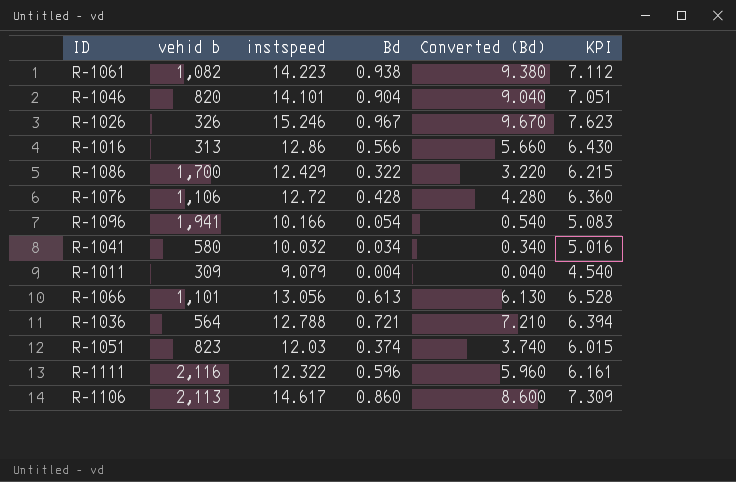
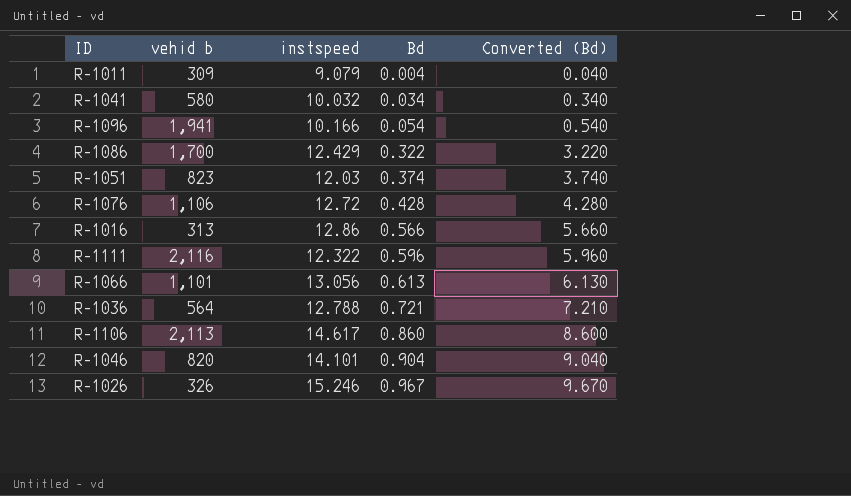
row order: none -> Bd ascending
column KPI | formula: [instspeed] * 0.5 -> none
row R-1061: 1,082 | 14.223 | 0.938 | 9.380 | 7.112 -> none

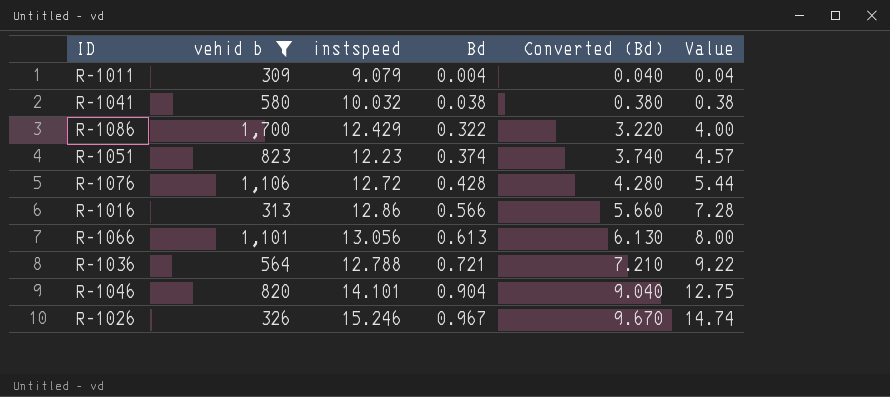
filter: none -> vehid b <= 1,700
column Value | formula: none -> [instspeed] * [Bd]
R-1041 | Bd: 0.034 -> 0.038
R-1041 | Converted (Bd): 0.340 -> 0.380
R-1051 | instspeed: 12.03 -> 12.23

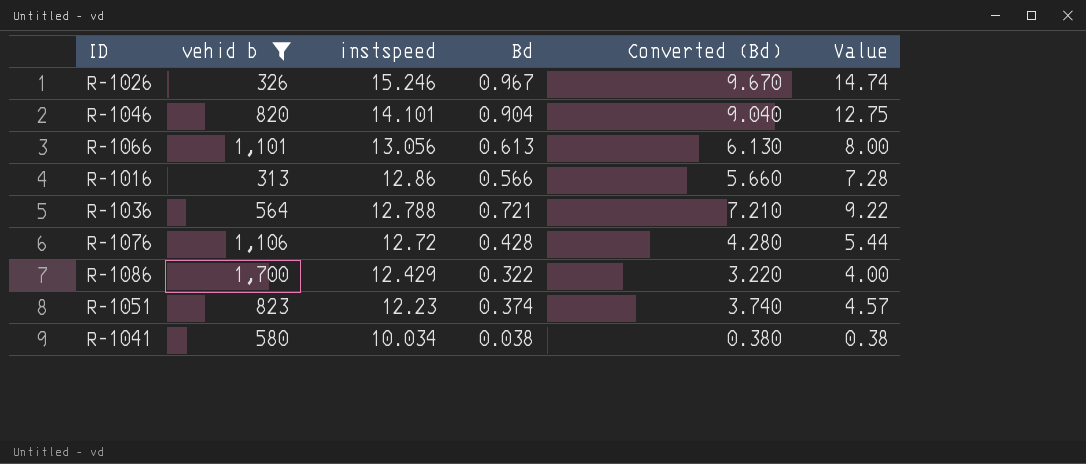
row order: Bd ascending -> instspeed descending
row R-1011: 309 | 9.079 | 0.004 | 0.040 | 0.04 -> none
R-1041 | instspeed: 10.032 -> 10.034

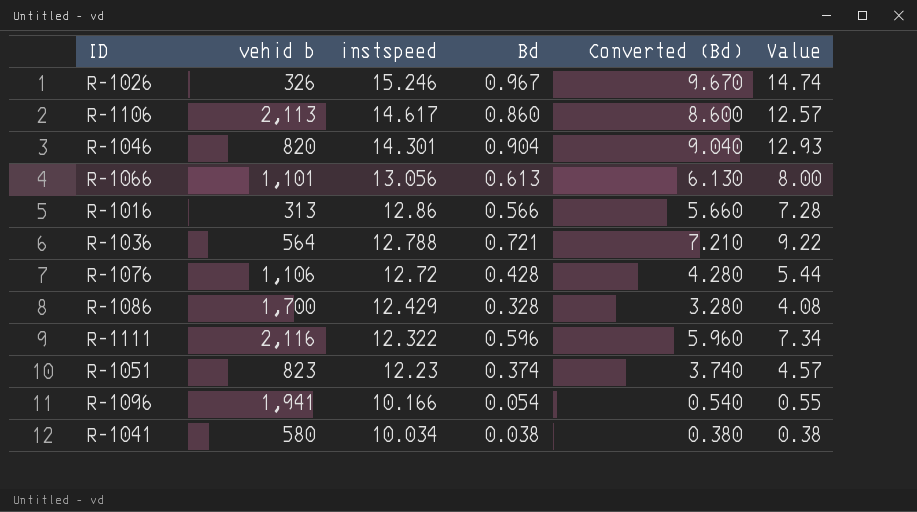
filter: vehid b <= 1,700 -> none
R-1046 | instspeed: 14.101 -> 14.301
R-1046 | Value: 12.75 -> 12.93
R-1086 | Bd: 0.322 -> 0.328
R-1086 | Converted (Bd): 3.220 -> 3.280
R-1086 | Value: 4.00 -> 4.08

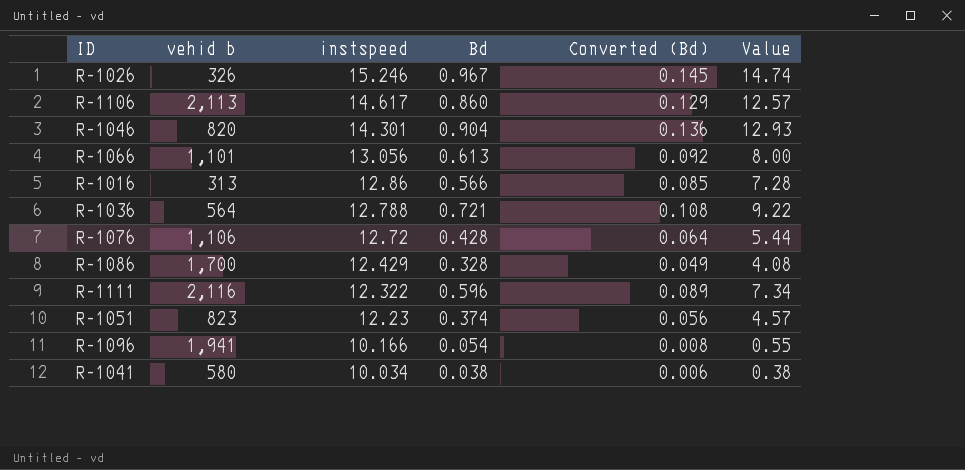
column Converted (Bd) | formula: [Bd] * 10 -> [Bd] * 0.15

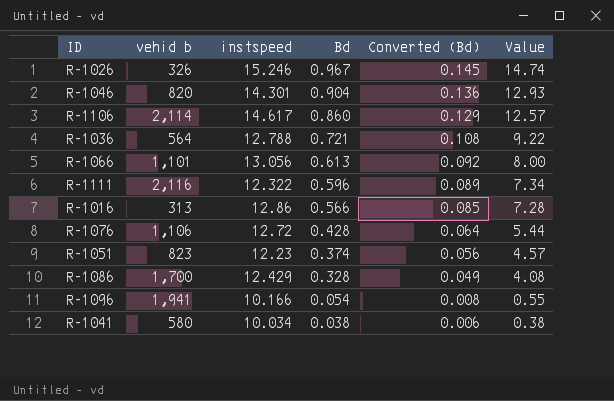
row order: instspeed descending -> Bd descending
R-1106 | vehid b: 2,113 -> 2,114

